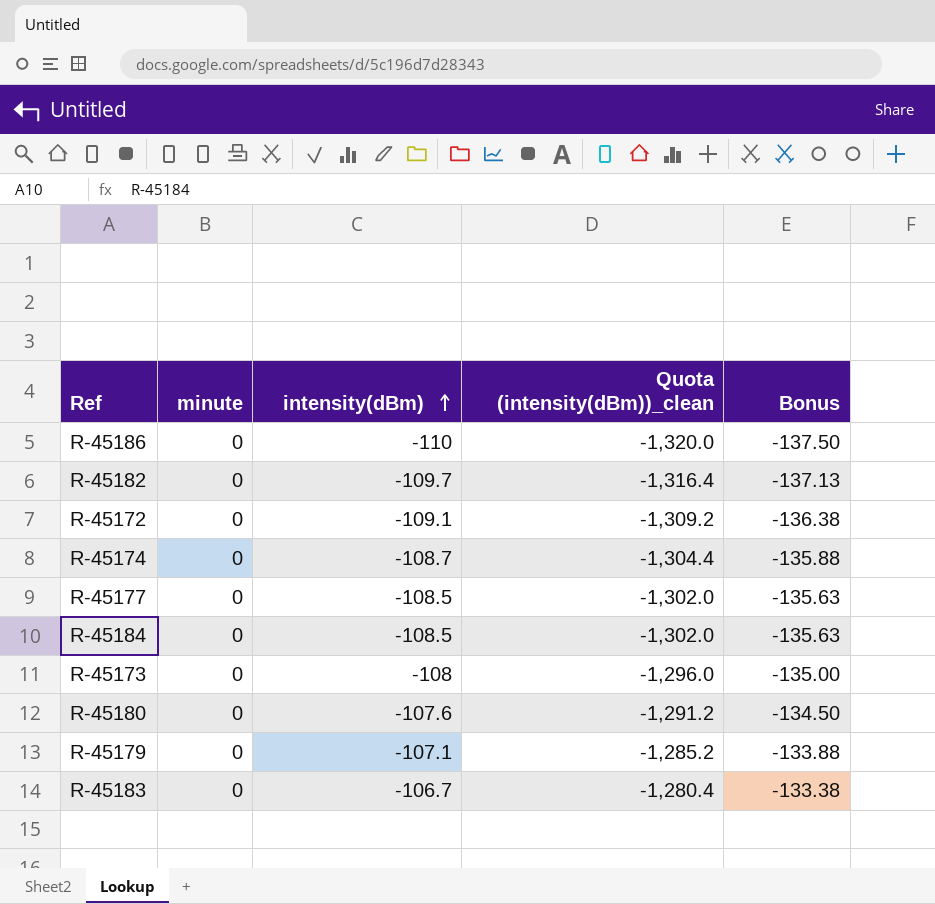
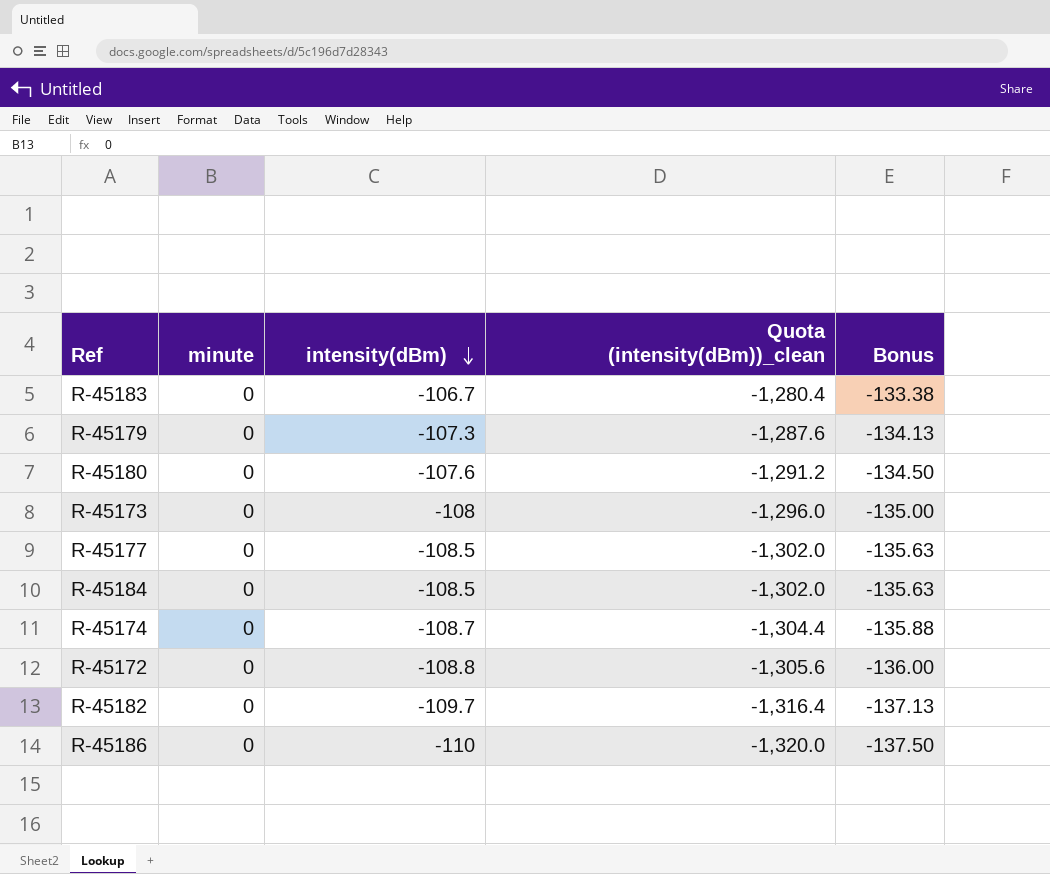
row order: intensity(dBm) ascending -> intensity(dBm) descending
R-45179 | intensity(dBm): -107.1 -> -107.3
R-45179 | Quota (intensity(dBm))_clean: -1,285.2 -> -1,287.6
R-45179 | Bonus: -133.88 -> -134.13
R-45172 | intensity(dBm): -109.1 -> -108.8
R-45172 | Quota (intensity(dBm))_clean: -1,309.2 -> -1,305.6
R-45172 | Bonus: -136.38 -> -136.00

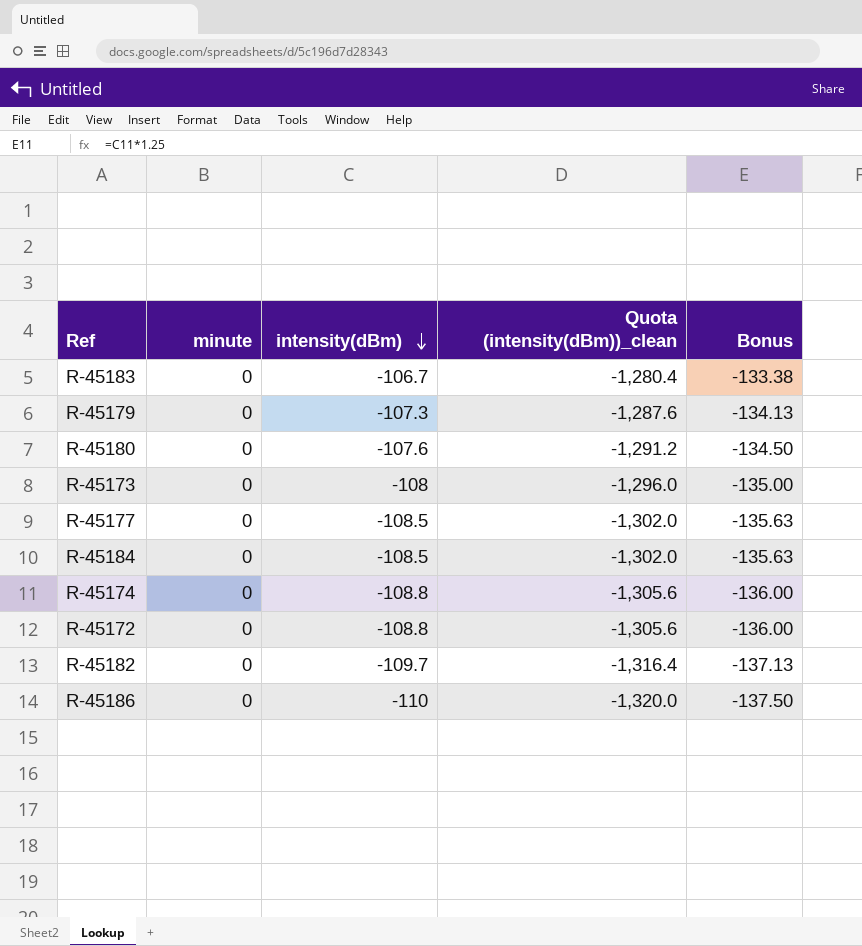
R-45174 | intensity(dBm): -108.7 -> -108.8
R-45174 | Quota (intensity(dBm))_clean: -1,304.4 -> -1,305.6
R-45174 | Bonus: -135.88 -> -136.00

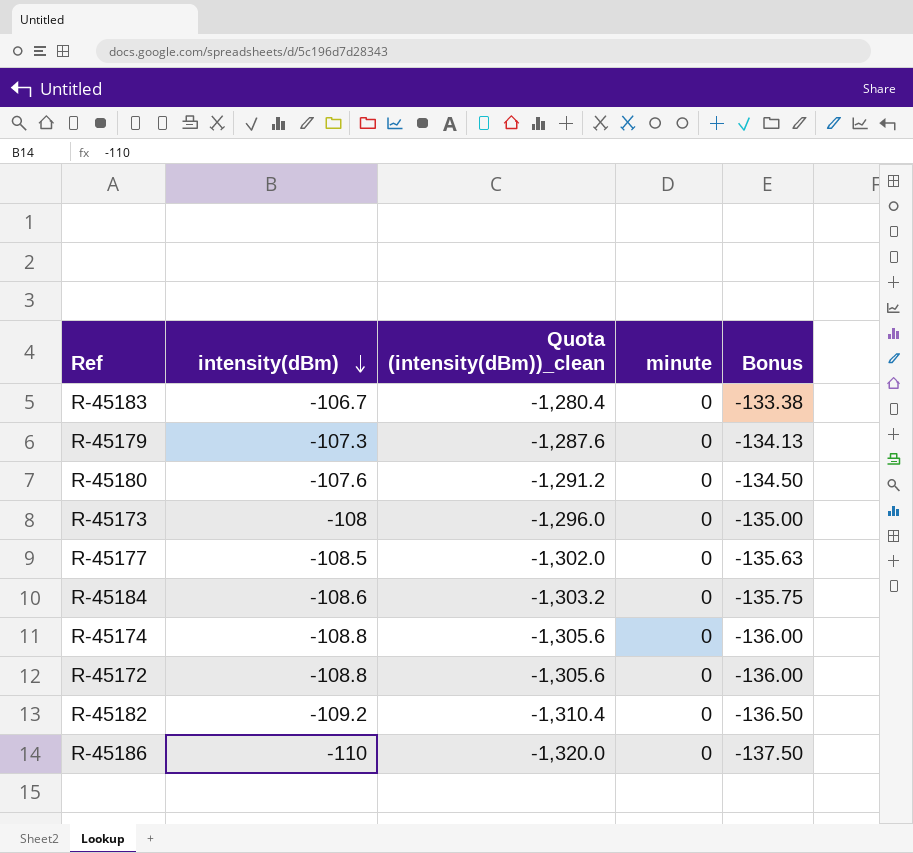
column minute | position: 2 -> 4
R-45184 | intensity(dBm): -108.5 -> -108.6
R-45184 | Quota (intensity(dBm))_clean: -1,302.0 -> -1,303.2
R-45184 | Bonus: -135.63 -> -135.75
R-45182 | intensity(dBm): -109.7 -> -109.2
R-45182 | Quota (intensity(dBm))_clean: -1,316.4 -> -1,310.4
R-45182 | Bonus: -137.13 -> -136.50

